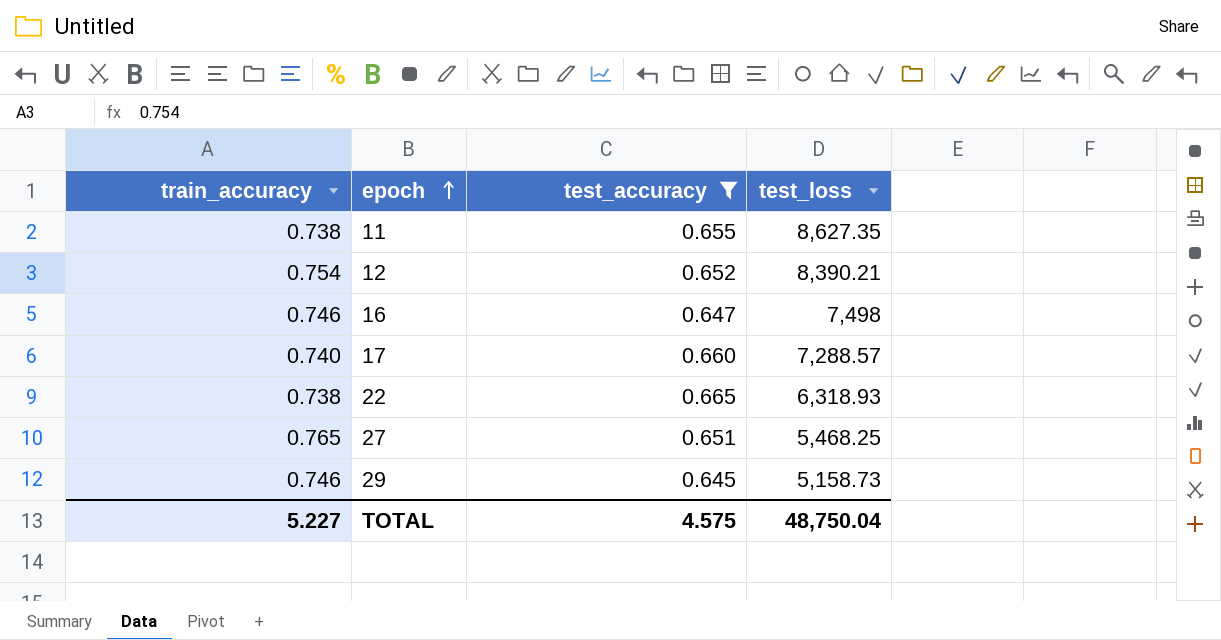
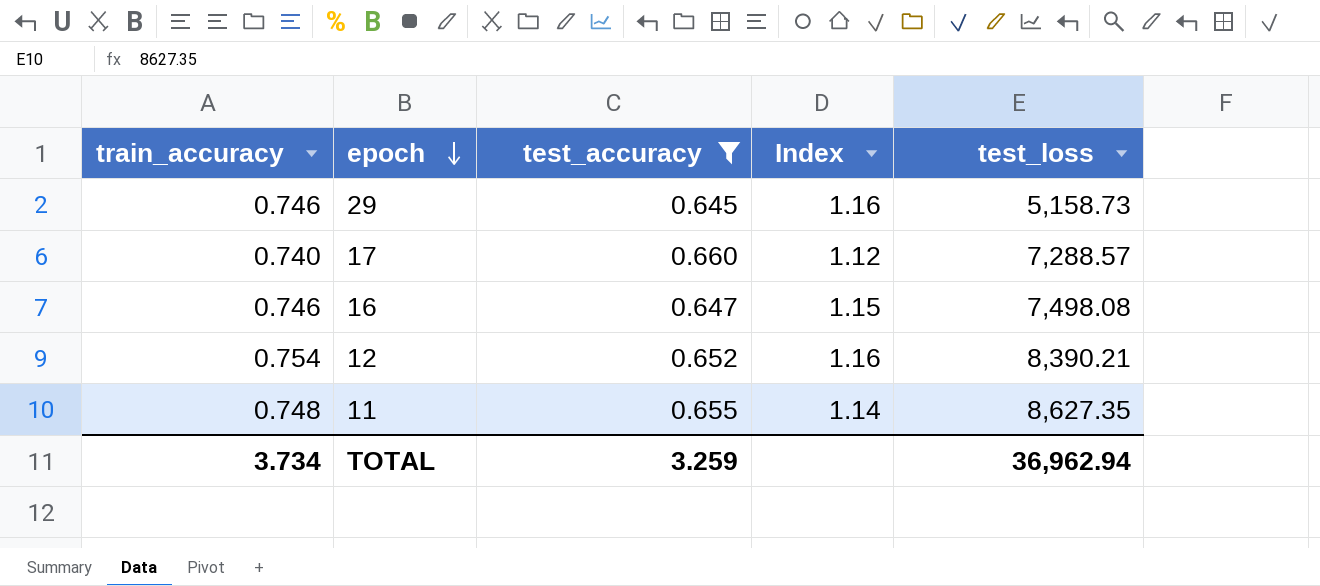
row order: epoch ascending -> epoch descending
column Index | formula: none -> [train_accuracy] / [test_accuracy]
row 22: 0.738 | 0.665 | 6,318.93 -> none
row 27: 0.765 | 0.651 | 5,468.25 -> none
16 | test_loss: 7,498 -> 7,498.08
11 | train_accuracy: 0.738 -> 0.748
TOTAL | train_accuracy: 5.227 -> 3.734
TOTAL | test_accuracy: 4.575 -> 3.259
TOTAL | test_loss: 48,750.04 -> 36,962.94

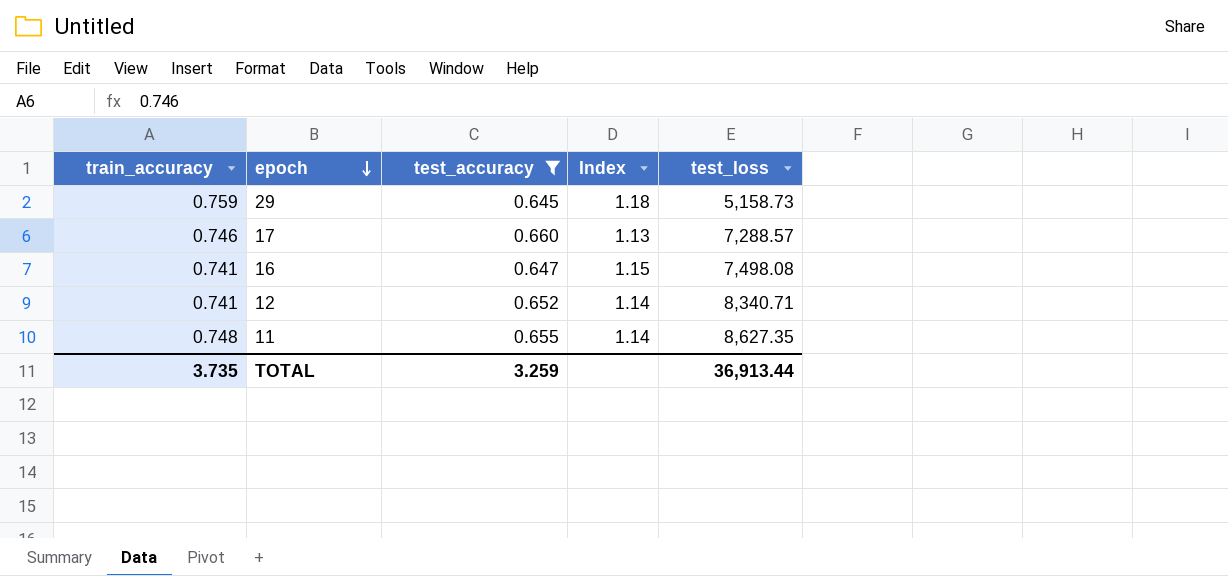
29 | train_accuracy: 0.746 -> 0.759
29 | Index: 1.16 -> 1.18
17 | train_accuracy: 0.740 -> 0.746
17 | Index: 1.12 -> 1.13
16 | train_accuracy: 0.746 -> 0.741
12 | train_accuracy: 0.754 -> 0.741
12 | Index: 1.16 -> 1.14
12 | test_loss: 8,390.21 -> 8,340.71
TOTAL | train_accuracy: 3.734 -> 3.735
TOTAL | test_loss: 36,962.94 -> 36,913.44

